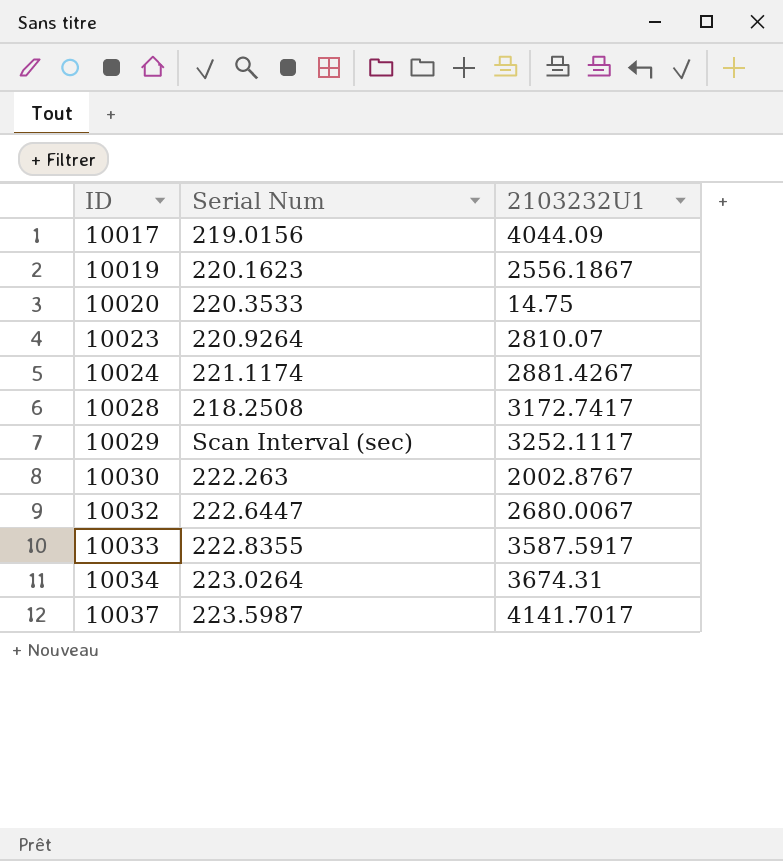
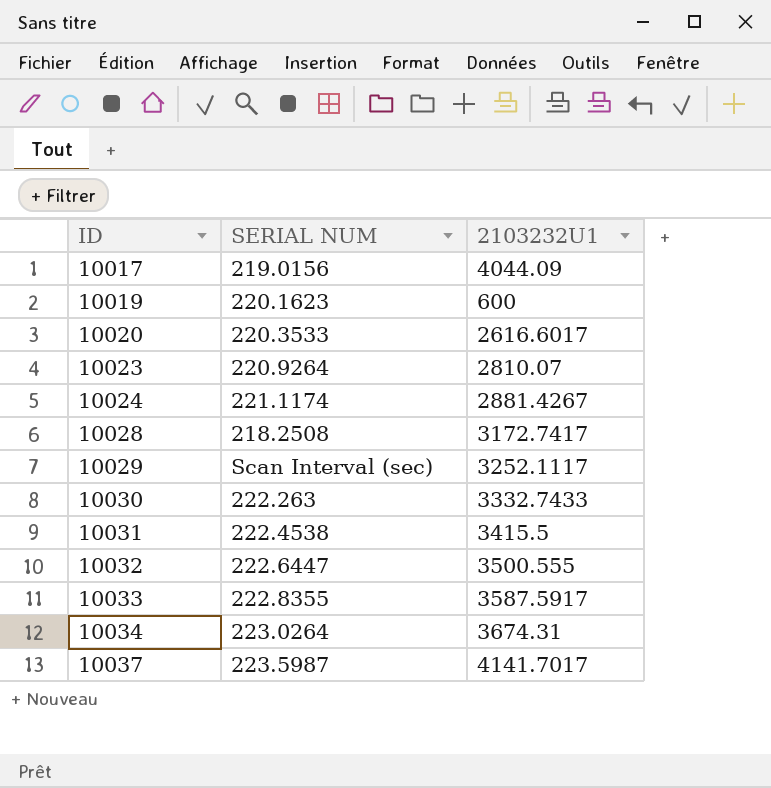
column name: Serial Num -> SERIAL NUM
10019 | 2103232U1: 2556.1867 -> 600
10020 | 2103232U1: 14.75 -> 2616.6017
10030 | 2103232U1: 2002.8767 -> 3332.7433
row 10031: none -> 222.4538 | 3415.5
10032 | 2103232U1: 2680.0067 -> 3500.555

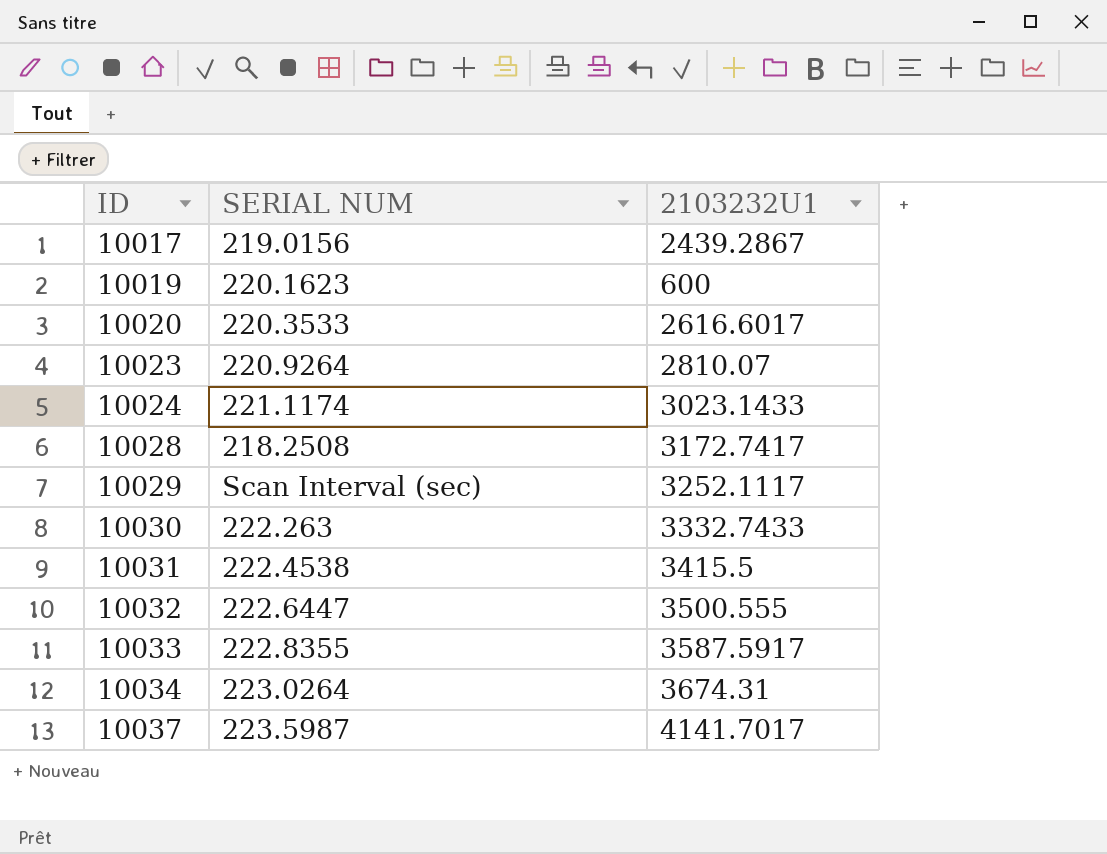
10017 | 2103232U1: 4044.09 -> 2439.2867
10024 | 2103232U1: 2881.4267 -> 3023.1433

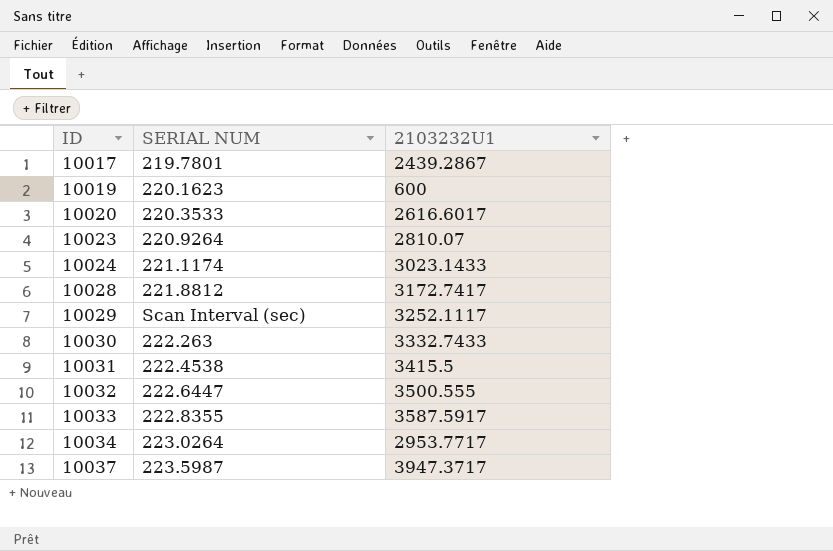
10017 | SERIAL NUM: 219.0156 -> 219.7801
10028 | SERIAL NUM: 218.2508 -> 221.8812
10034 | 2103232U1: 3674.31 -> 2953.7717
10037 | 2103232U1: 4141.7017 -> 3947.3717

